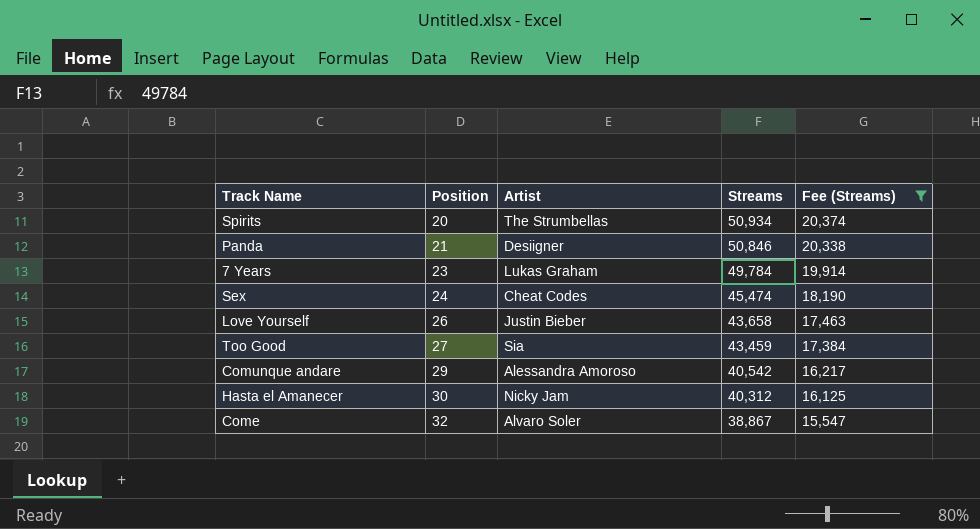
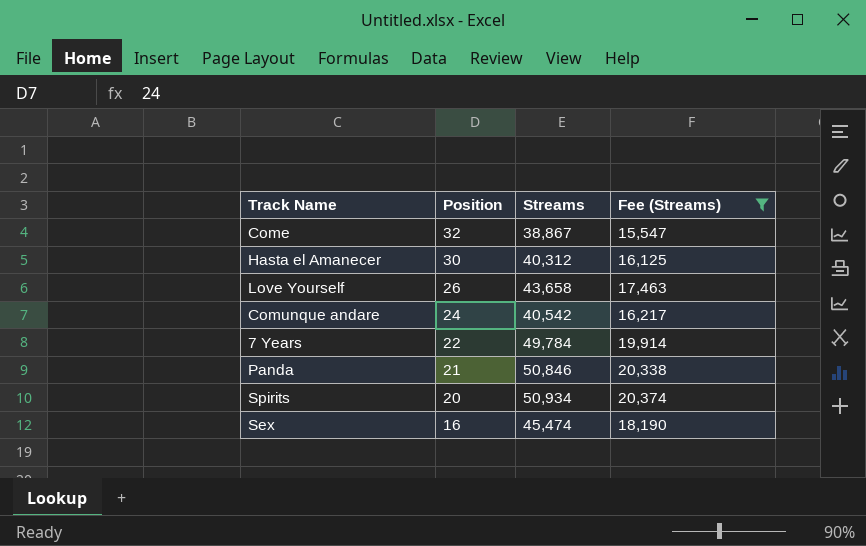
row order: Position ascending -> Position descending
column Artist | position: 3 -> none
row Too Good: 27 | Sia | 43,459 | 17,384 -> none
Comunque andare | Position: 29 -> 24
7 Years | Position: 23 -> 22
Sex | Position: 24 -> 16

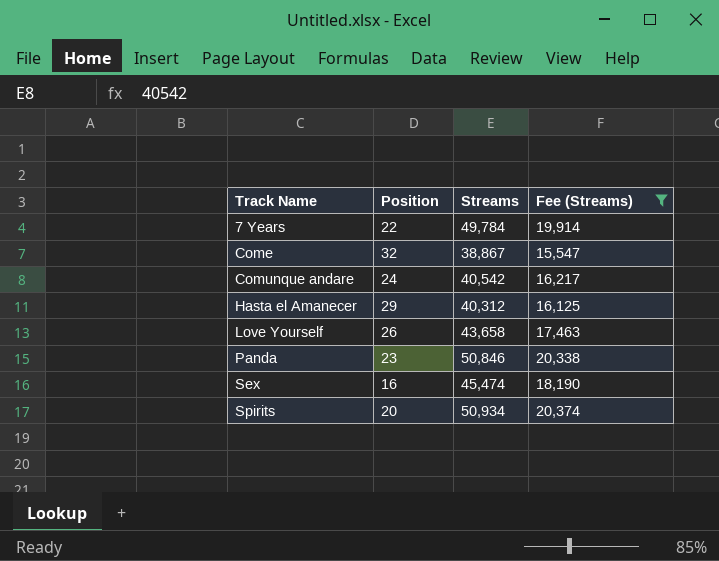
row order: Position descending -> Track Name ascending
Hasta el Amanecer | Position: 30 -> 29
Panda | Position: 21 -> 23

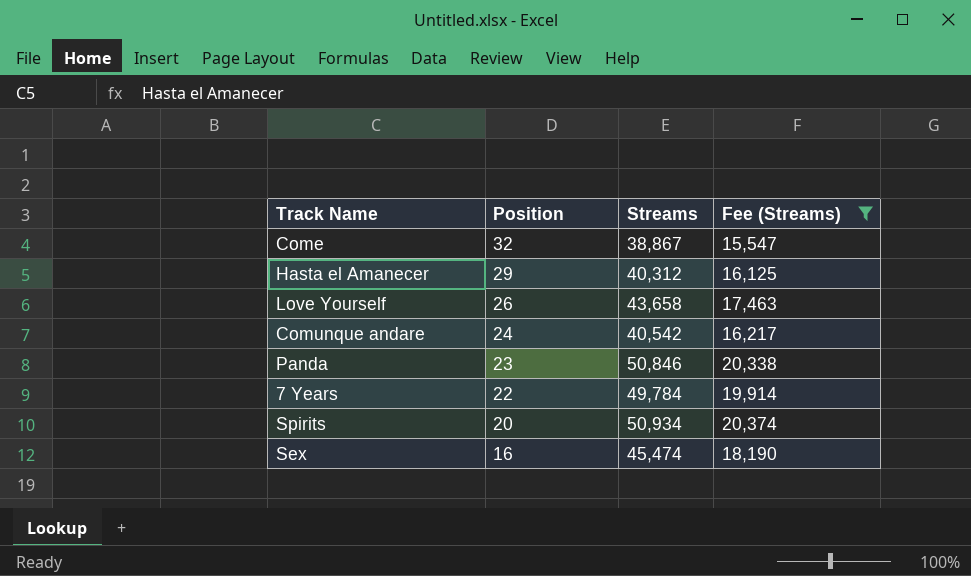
row order: Track Name ascending -> Position descending

